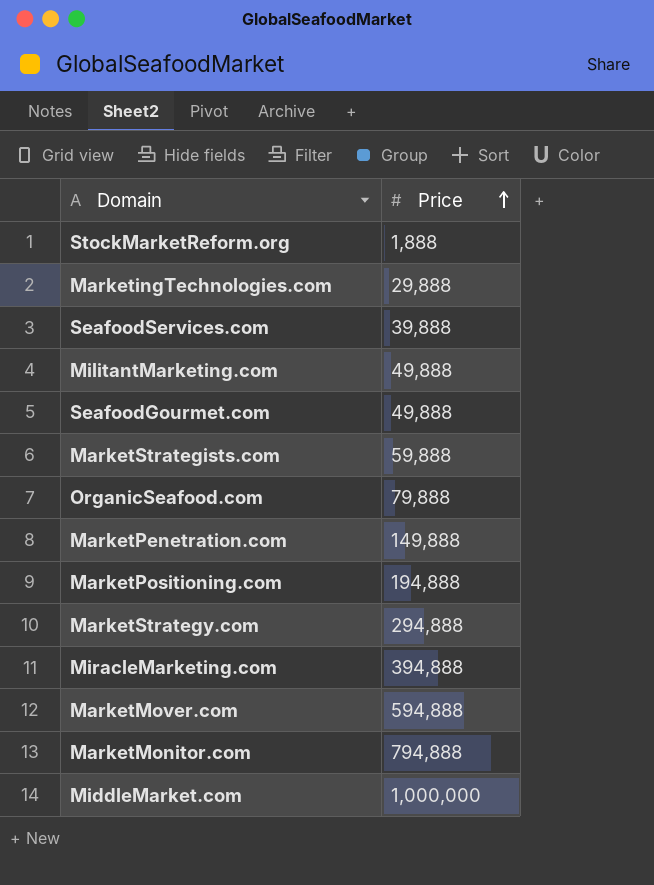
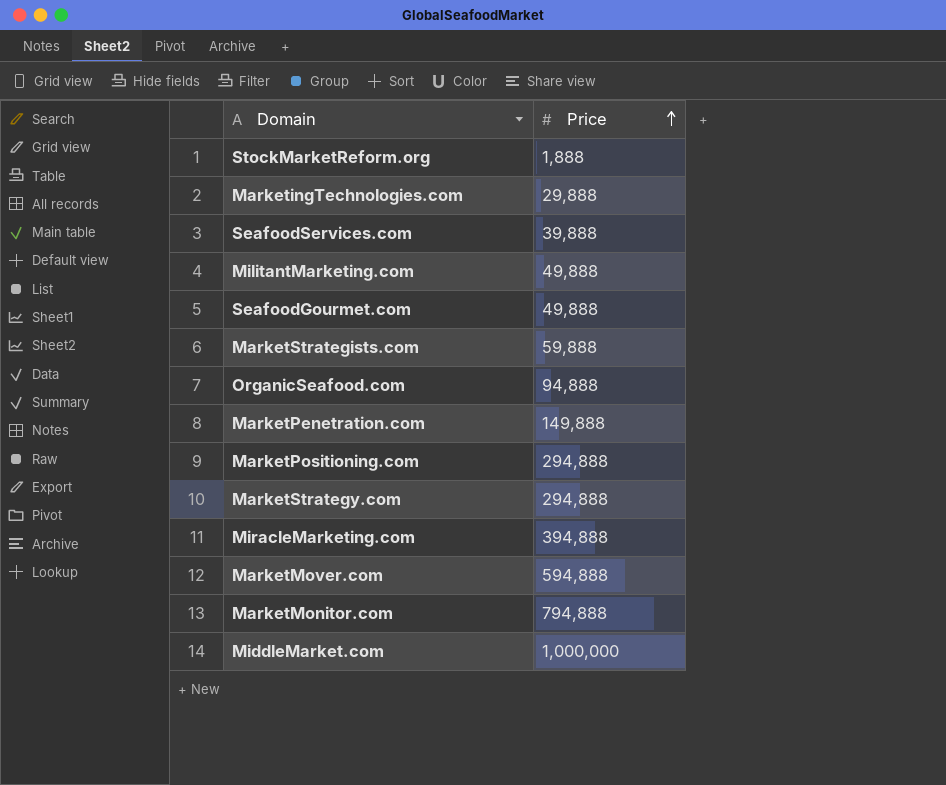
OrganicSeafood.com | Price: 79,888 -> 94,888
MarketPositioning.com | Price: 194,888 -> 294,888

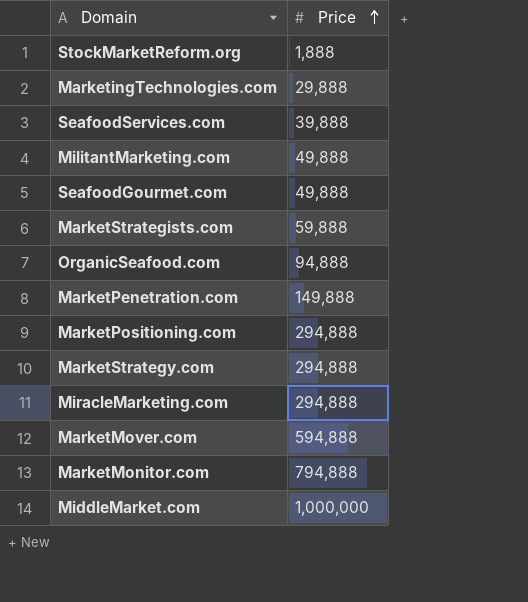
MiracleMarketing.com | Price: 394,888 -> 294,888

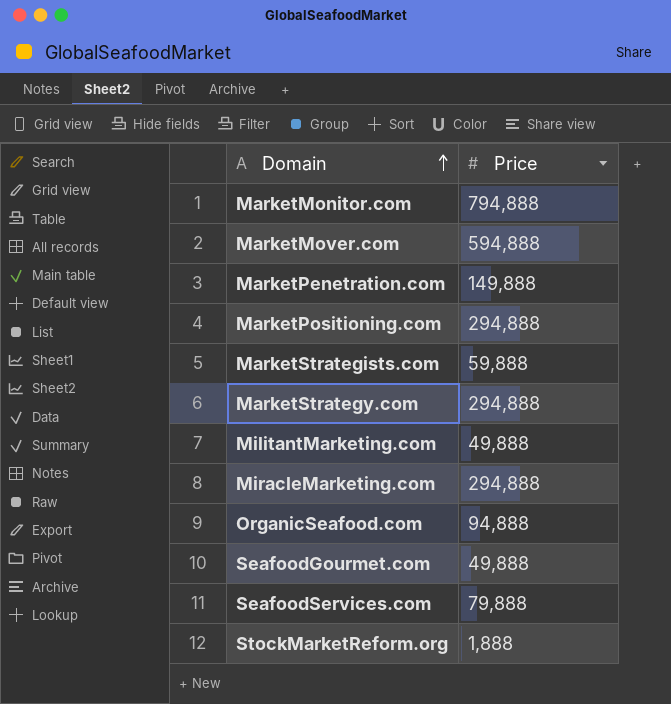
row order: Price ascending -> Domain ascending
row MarketingTechnologies.com: 29,888 -> none
row MiddleMarket.com: 1,000,000 -> none
SeafoodServices.com | Price: 39,888 -> 79,888

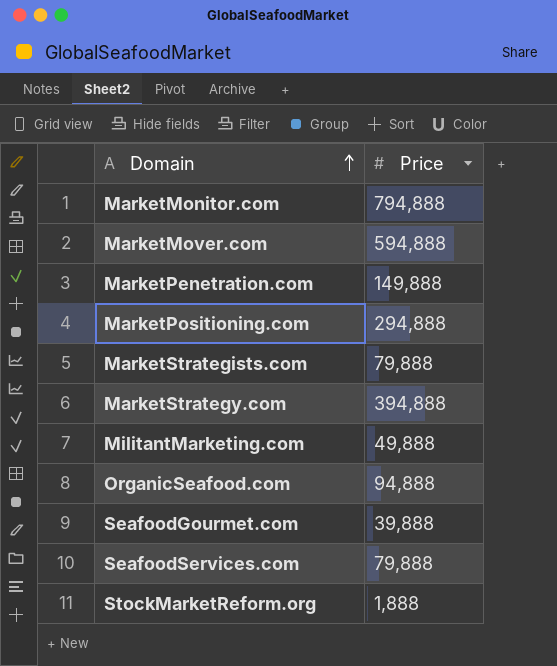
row MiracleMarketing.com: 294,888 -> none
MarketStrategists.com | Price: 59,888 -> 79,888
MarketStrategy.com | Price: 294,888 -> 394,888
SeafoodGourmet.com | Price: 49,888 -> 39,888

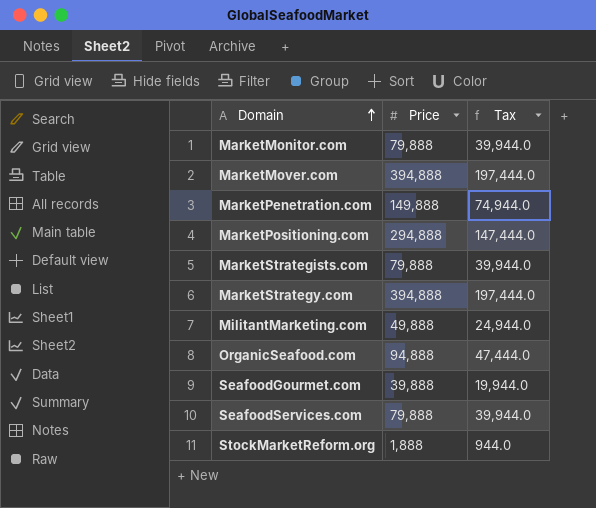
column Tax | formula: none -> [Price] * 0.5
MarketMonitor.com | Price: 794,888 -> 79,888
MarketMover.com | Price: 594,888 -> 394,888

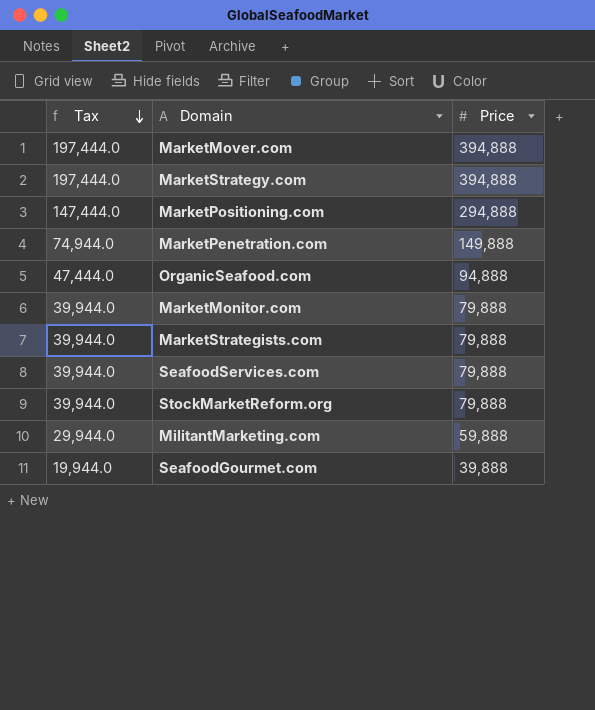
row order: Domain ascending -> Tax descending
column Tax | position: 3 -> 1
StockMarketReform.org | Tax: 944.0 -> 39,944.0
StockMarketReform.org | Price: 1,888 -> 79,888
MilitantMarketing.com | Tax: 24,944.0 -> 29,944.0
MilitantMarketing.com | Price: 49,888 -> 59,888

